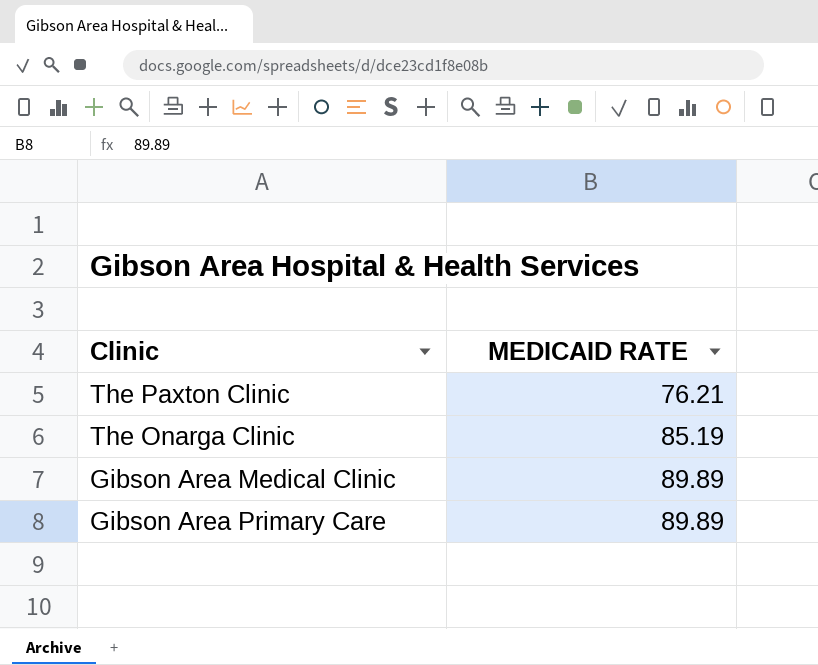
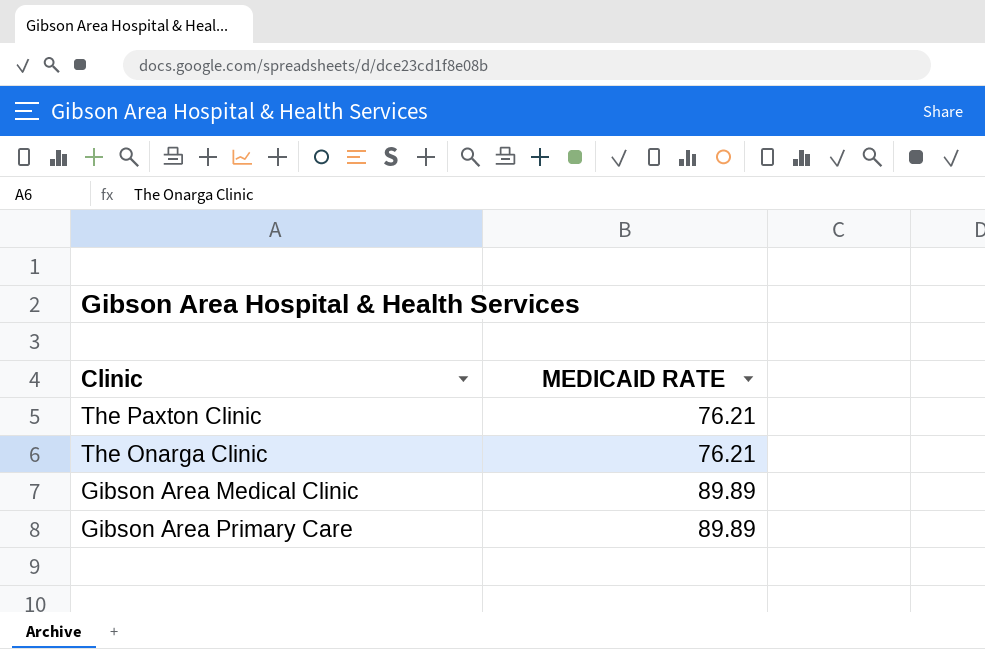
The Onarga Clinic | MEDICAID RATE: 85.19 -> 76.21

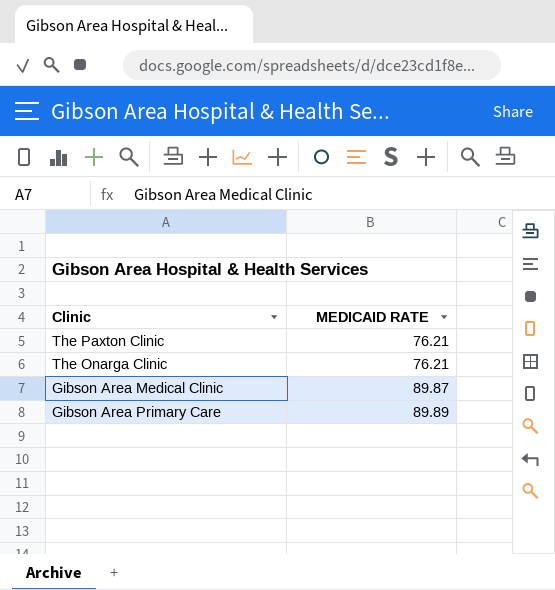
Gibson Area Medical Clinic | MEDICAID RATE: 89.89 -> 89.87

